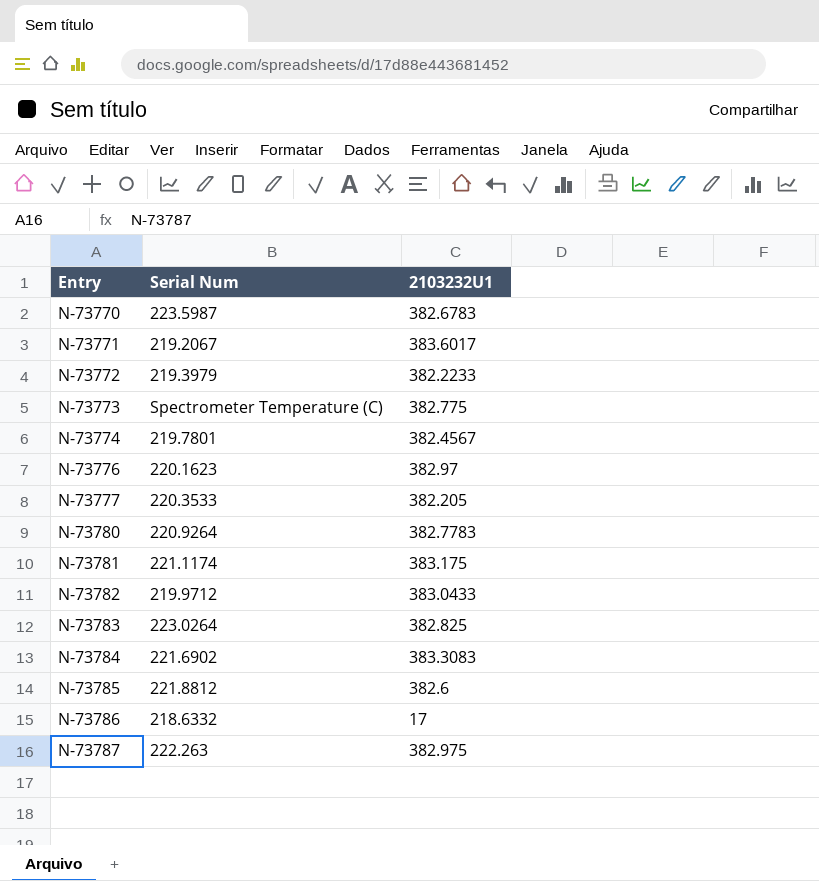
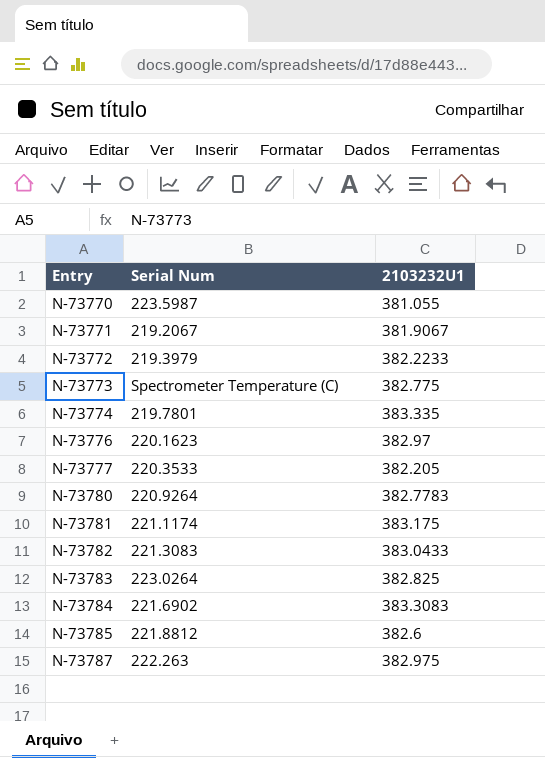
row N-73786: 218.6332 | 17 -> none
N-73770 | 2103232U1: 382.6783 -> 381.055
N-73771 | 2103232U1: 383.6017 -> 381.9067
N-73774 | 2103232U1: 382.4567 -> 383.335
N-73782 | Serial Num: 219.9712 -> 221.3083

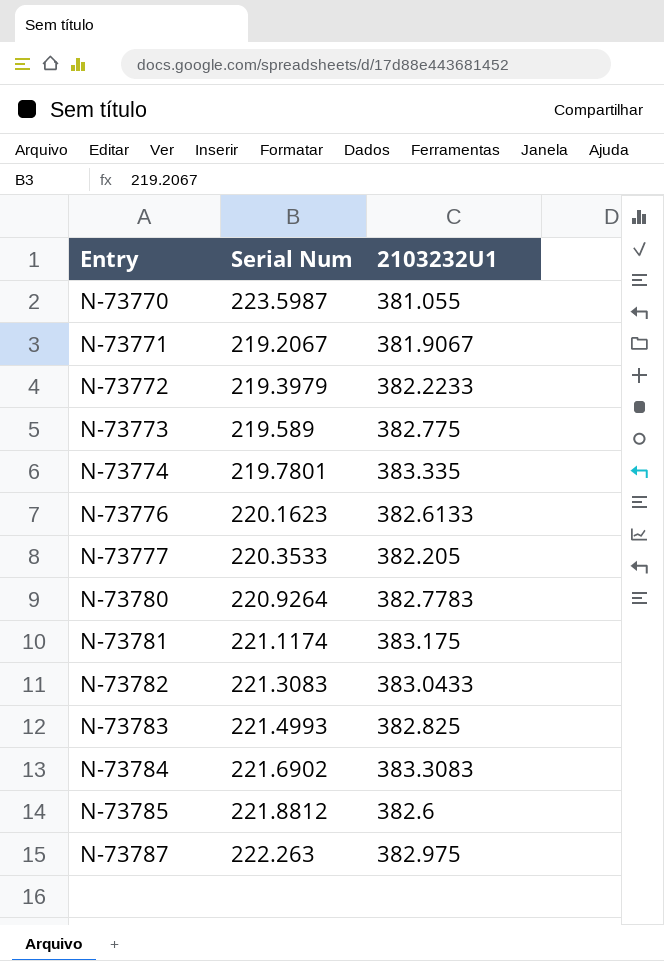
N-73773 | Serial Num: Spectrometer Temperature (C) -> 219.589
N-73776 | 2103232U1: 382.97 -> 382.6133
N-73783 | Serial Num: 223.0264 -> 221.4993

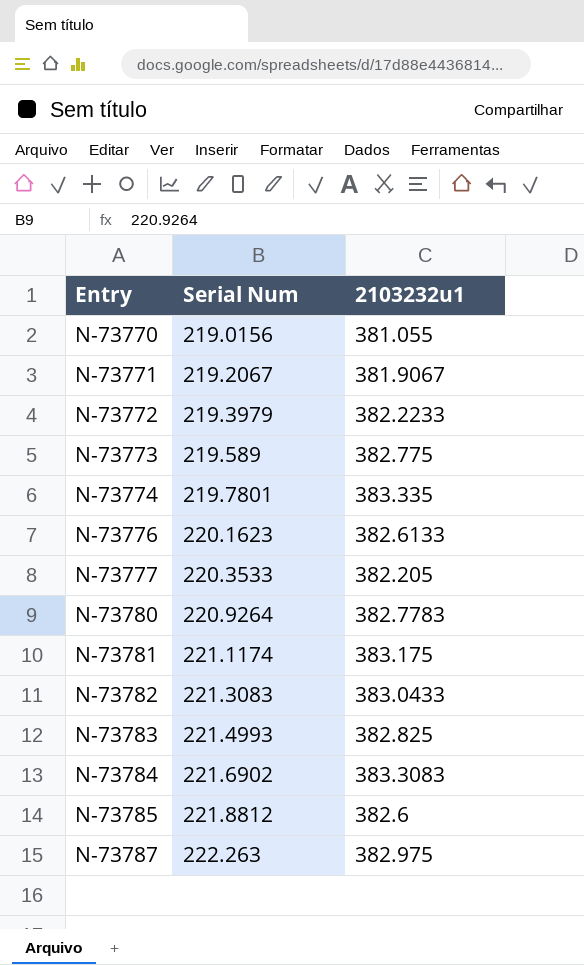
column name: 2103232U1 -> 2103232u1
N-73770 | Serial Num: 223.5987 -> 219.0156

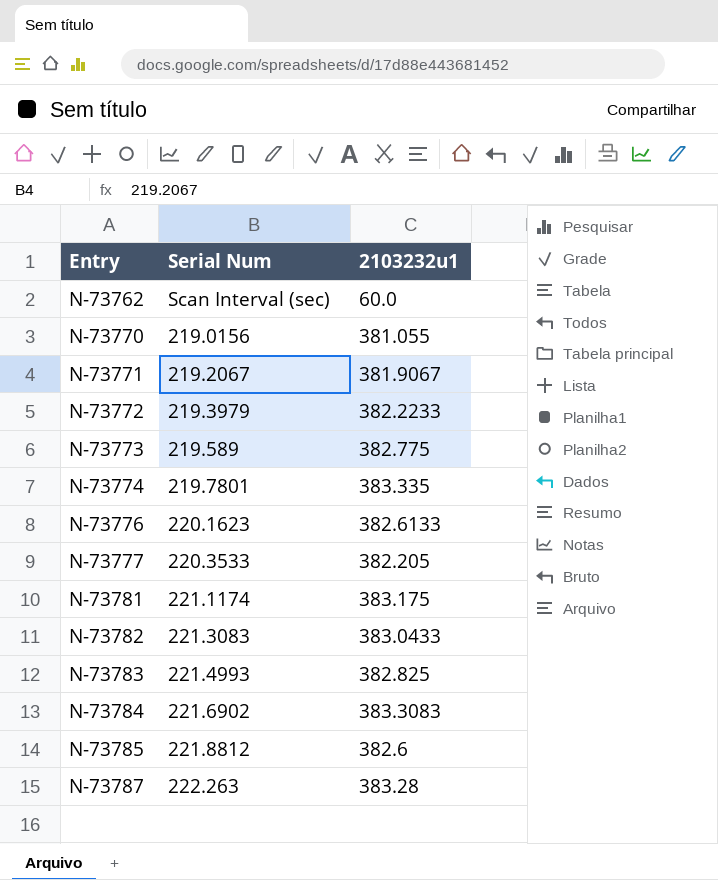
row N-73780: 220.9264 | 382.7783 -> none
row N-73762: none -> Scan Interval (sec) | 60.0
N-73787 | 2103232u1: 382.975 -> 383.28

